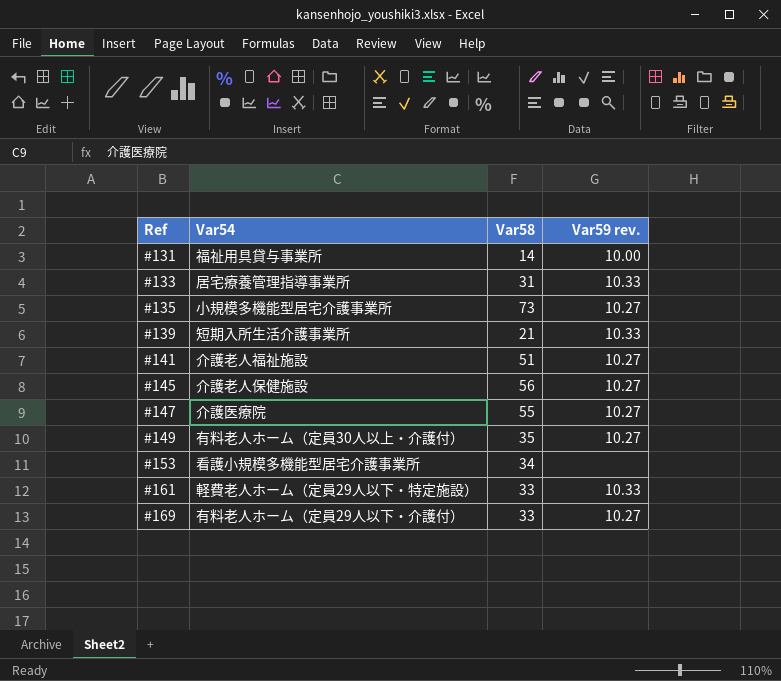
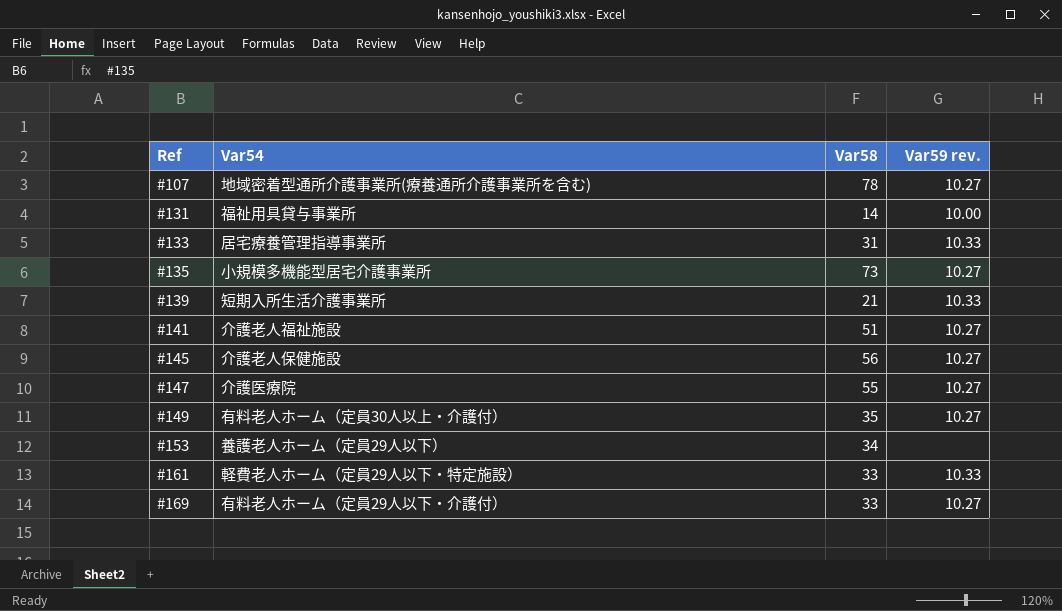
row #107: none -> 地域密着型通所介護事業所(療養通所介護事業所を含む) | 78 | 10.27
#153 | Var54: 看護小規模多機能型居宅介護事業所 -> 養護老人ホーム（定員29人以下）

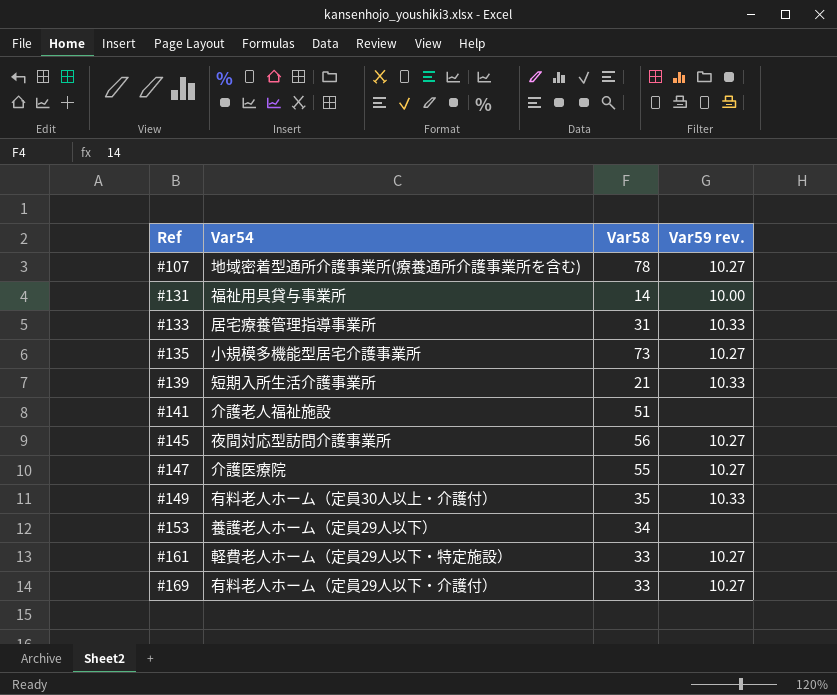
#141 | Var59 rev.: 10.27 -> none
#145 | Var54: 介護老人保健施設 -> 夜間対応型訪問介護事業所
#149 | Var59 rev.: 10.27 -> 10.33
#161 | Var59 rev.: 10.33 -> 10.27

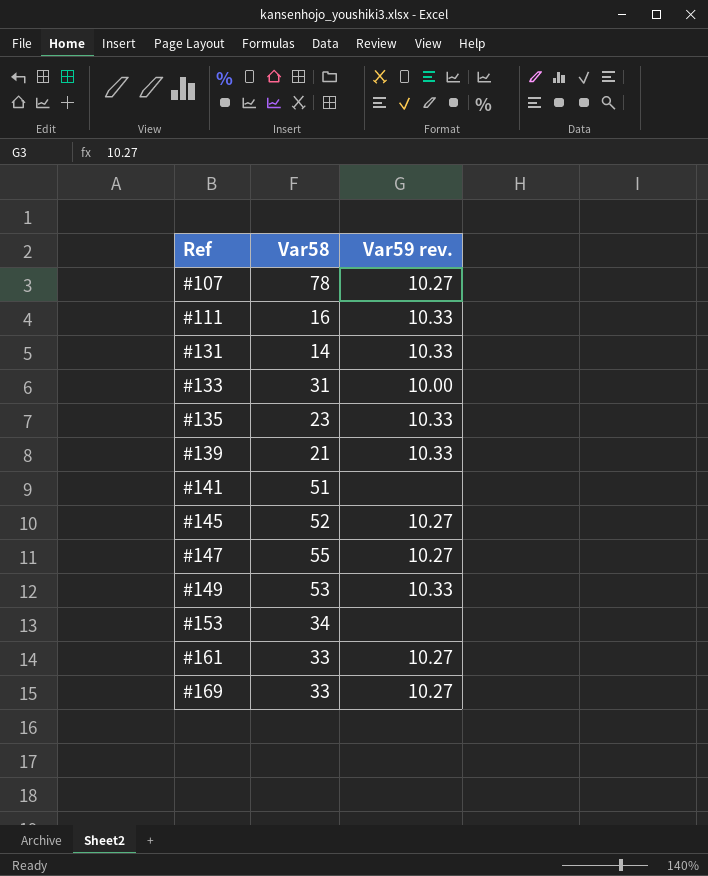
column Var54 | position: 2 -> none
row #111: none -> 16 | 10.33
#131 | Var59 rev.: 10.00 -> 10.33
#133 | Var59 rev.: 10.33 -> 10.00
#135 | Var58: 73 -> 23
#135 | Var59 rev.: 10.27 -> 10.33
#145 | Var58: 56 -> 52
#149 | Var58: 35 -> 53

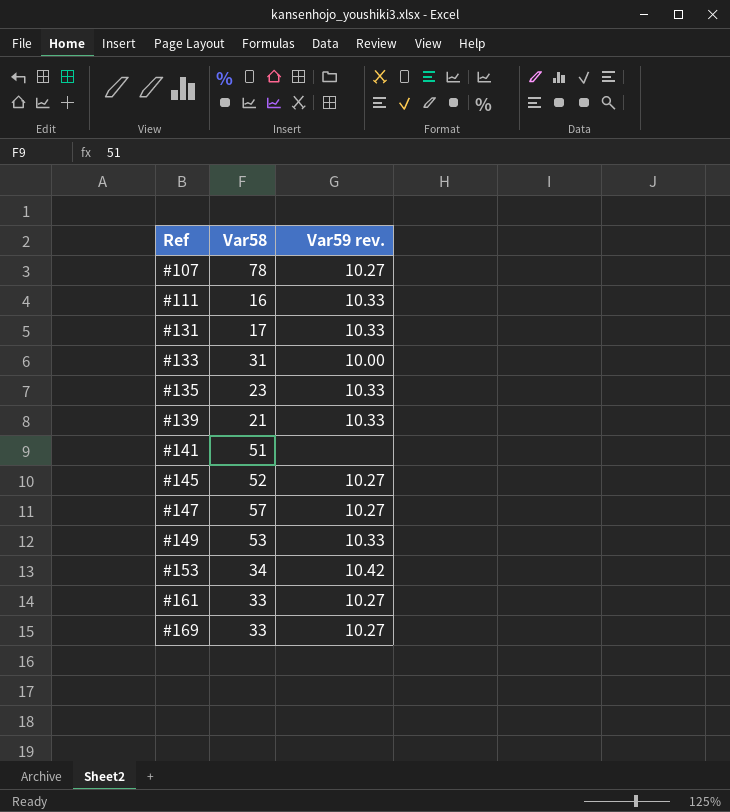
#131 | Var58: 14 -> 17
#147 | Var58: 55 -> 57
#153 | Var59 rev.: none -> 10.42

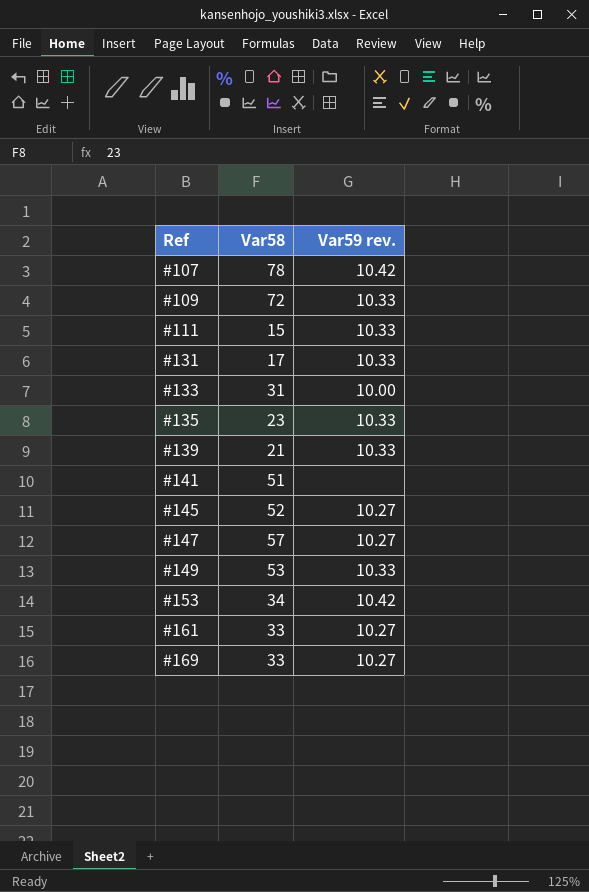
#107 | Var59 rev.: 10.27 -> 10.42
row #109: none -> 72 | 10.33
#111 | Var58: 16 -> 15

